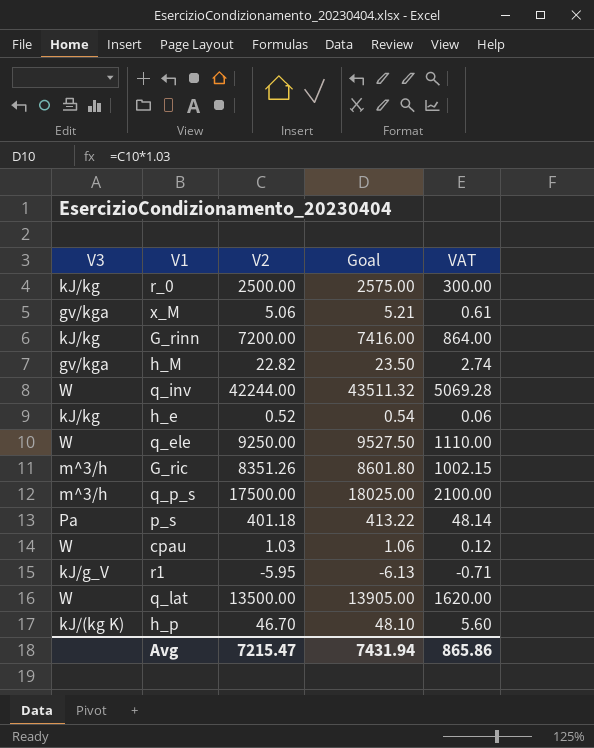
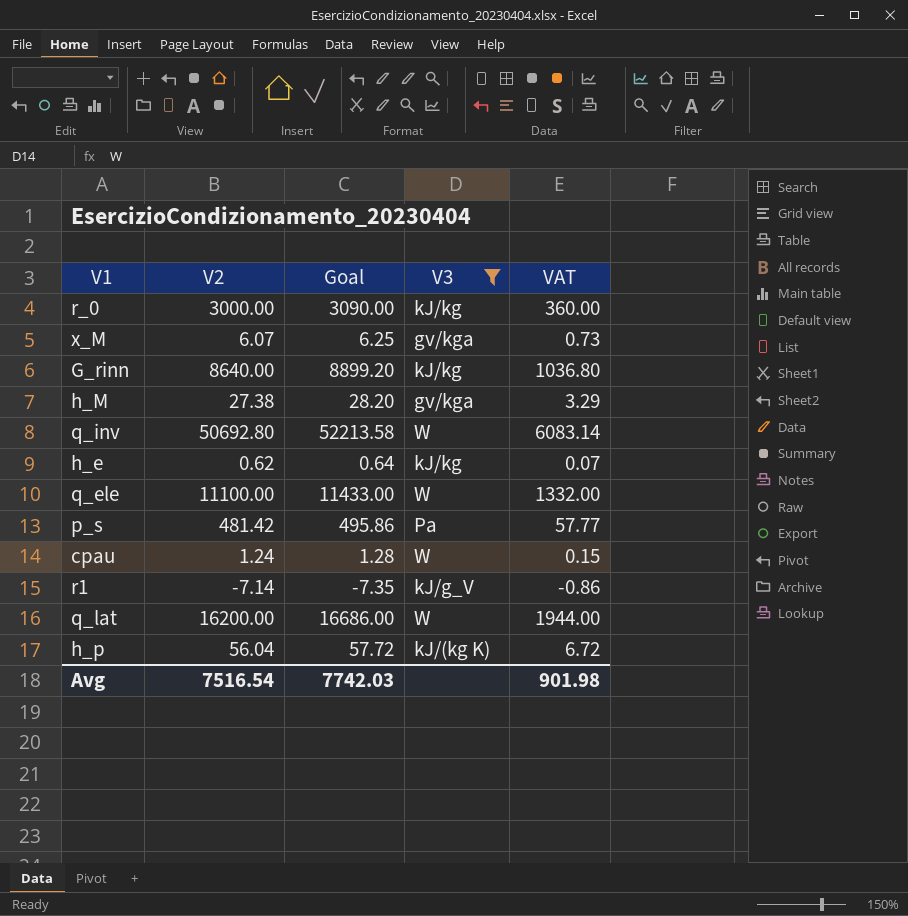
filter: none -> V3 != m^3/h
column V3 | position: 1 -> 4
r_0 | V2: 2500.00 -> 3000.00
r_0 | Goal: 2575.00 -> 3090.00
r_0 | VAT: 300.00 -> 360.00
x_M | V2: 5.06 -> 6.07
x_M | Goal: 5.21 -> 6.25
x_M | VAT: 0.61 -> 0.73
G_rinn | V2: 7200.00 -> 8640.00
G_rinn | Goal: 7416.00 -> 8899.20
G_rinn | VAT: 864.00 -> 1036.80
h_M | V2: 22.82 -> 27.38
h_M | Goal: 23.50 -> 28.20
h_M | VAT: 2.74 -> 3.29
q_inv | V2: 42244.00 -> 50692.80
q_inv | Goal: 43511.32 -> 52213.58
q_inv | VAT: 5069.28 -> 6083.14
h_e | V2: 0.52 -> 0.62
h_e | Goal: 0.54 -> 0.64
h_e | VAT: 0.06 -> 0.07
q_ele | V2: 9250.00 -> 11100.00
q_ele | Goal: 9527.50 -> 11433.00
q_ele | VAT: 1110.00 -> 1332.00
p_s | V2: 401.18 -> 481.42
p_s | Goal: 413.22 -> 495.86
p_s | VAT: 48.14 -> 57.77
cpau | V2: 1.03 -> 1.24
cpau | Goal: 1.06 -> 1.28
cpau | VAT: 0.12 -> 0.15
r1 | V2: -5.95 -> -7.14
r1 | Goal: -6.13 -> -7.35
r1 | VAT: -0.71 -> -0.86
q_lat | V2: 13500.00 -> 16200.00
q_lat | Goal: 13905.00 -> 16686.00
q_lat | VAT: 1620.00 -> 1944.00
h_p | V2: 46.70 -> 56.04
h_p | Goal: 48.10 -> 57.72
h_p | VAT: 5.60 -> 6.72
Avg | V2: 7215.47 -> 7516.54
Avg | Goal: 7431.94 -> 7742.03
Avg | VAT: 865.86 -> 901.98

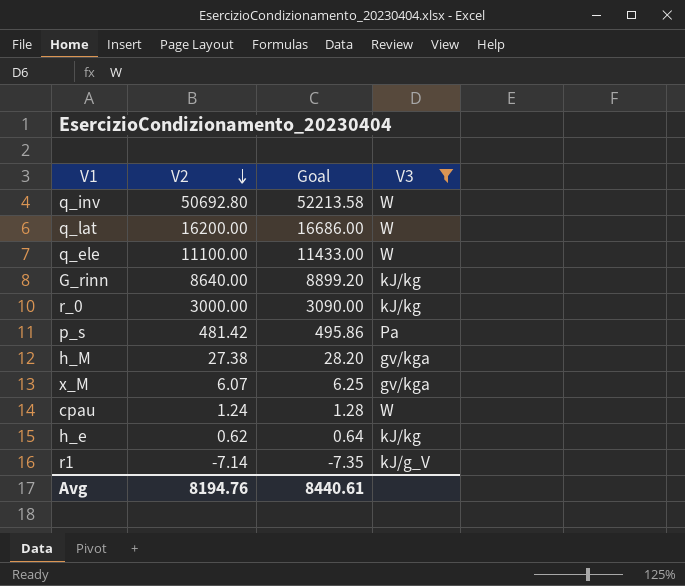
row order: none -> V2 descending
column VAT | formula: [V2] * 0.12 -> none
row h_p: 56.04 | 57.72 | kJ/(kg K) | 6.72 -> none
Avg | V2: 7516.54 -> 8194.76
Avg | Goal: 7742.03 -> 8440.61

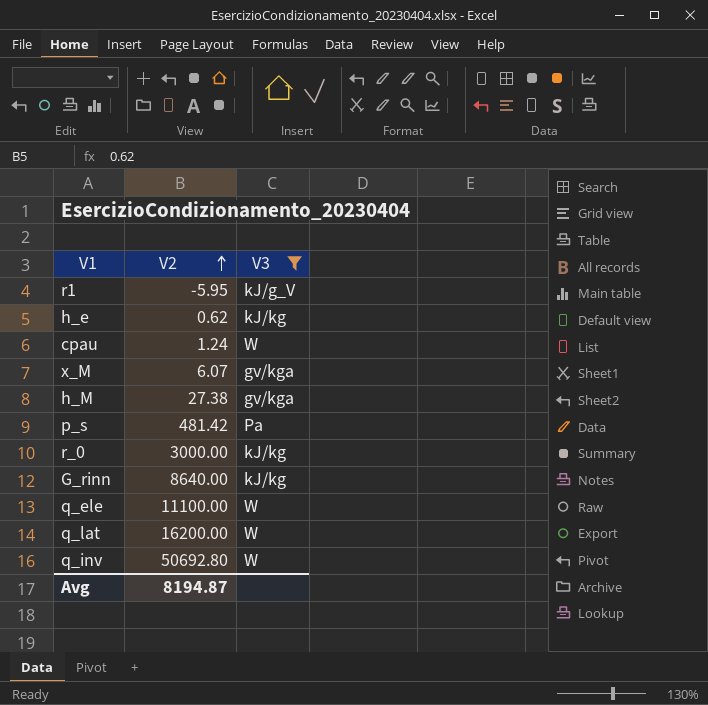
row order: V2 descending -> V2 ascending
column Goal | formula: [V2] * 1.03 -> none
r1 | V2: -7.14 -> -5.95
Avg | V2: 8194.76 -> 8194.87

